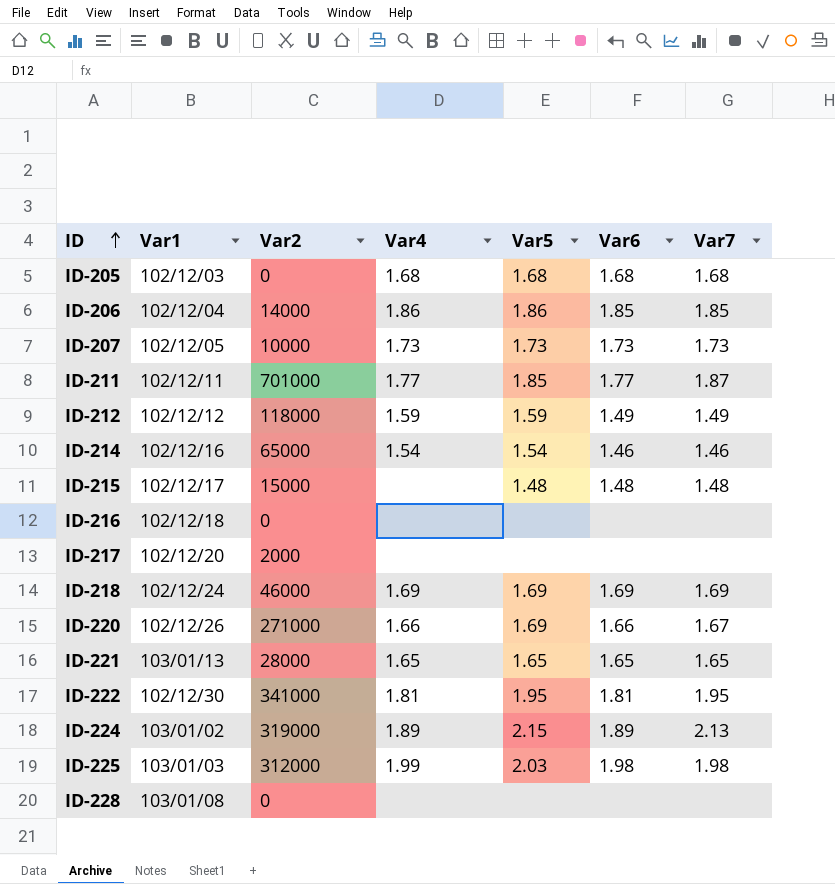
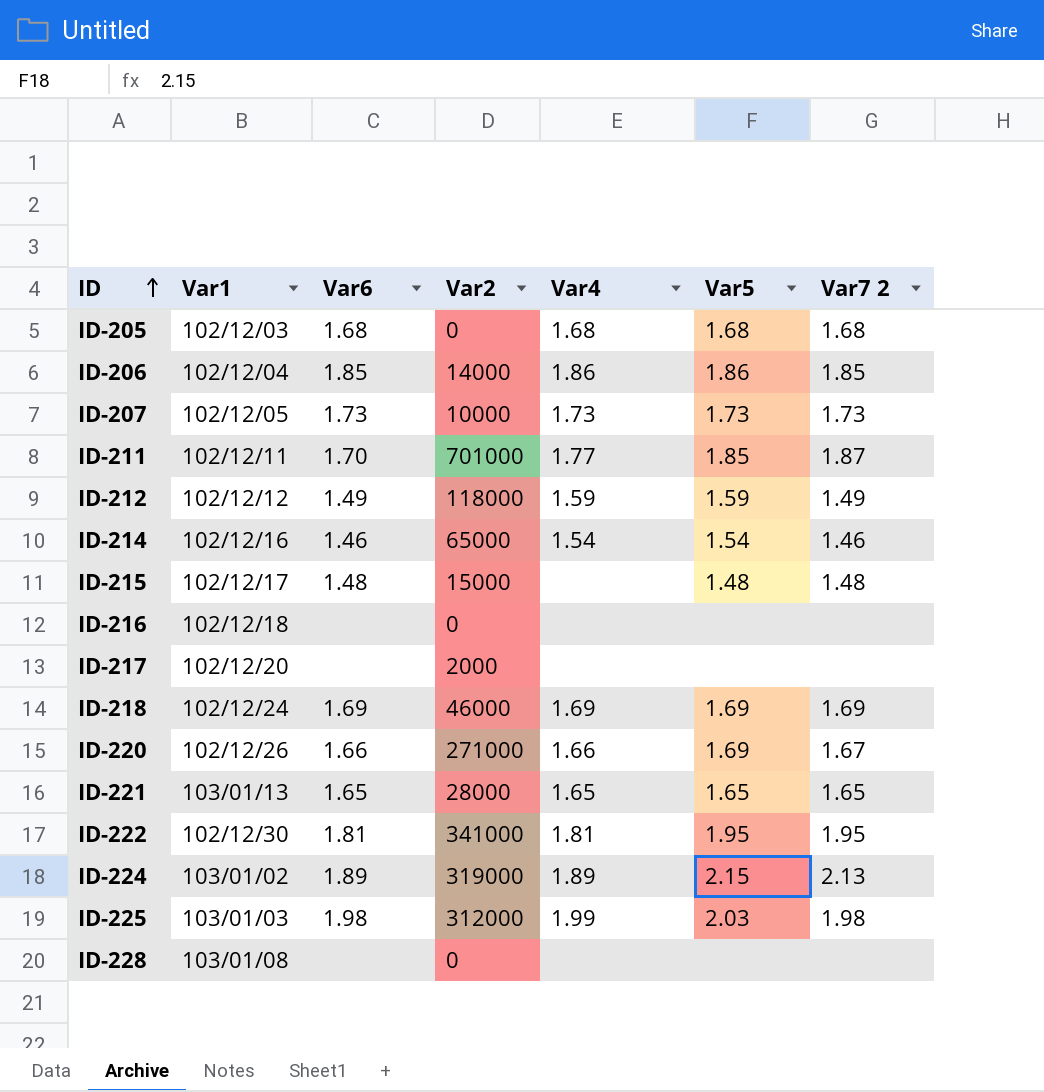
column Var6 | position: 6 -> 3
column name: Var7 -> Var7 2
ID-211 | Var6: 1.77 -> 1.70

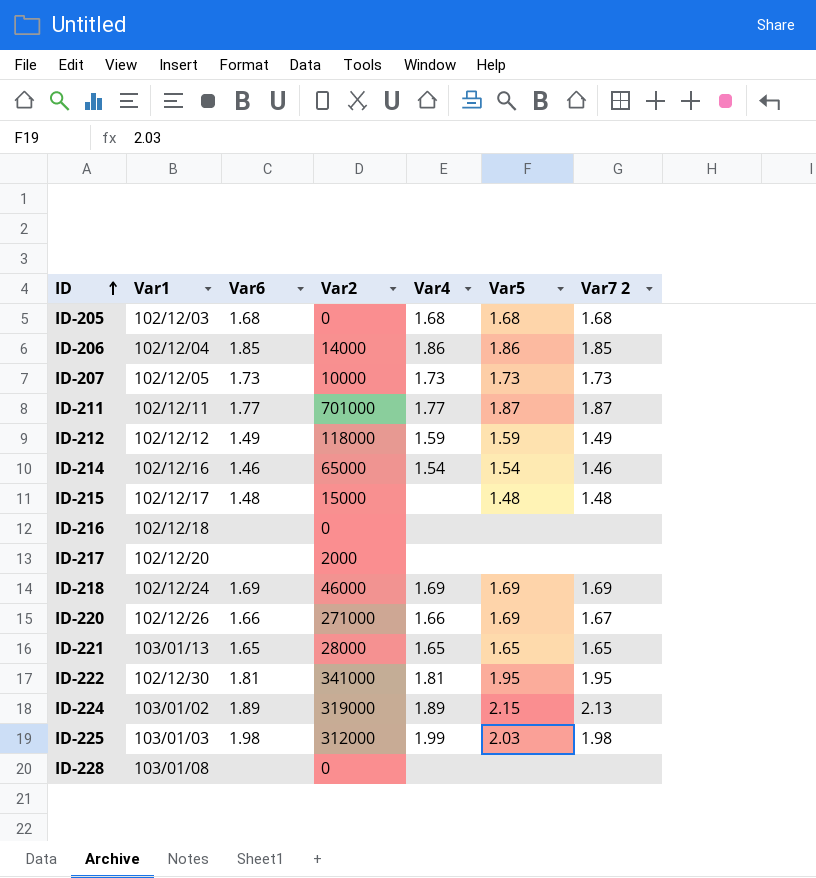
ID-211 | Var6: 1.70 -> 1.77
ID-211 | Var5: 1.85 -> 1.87

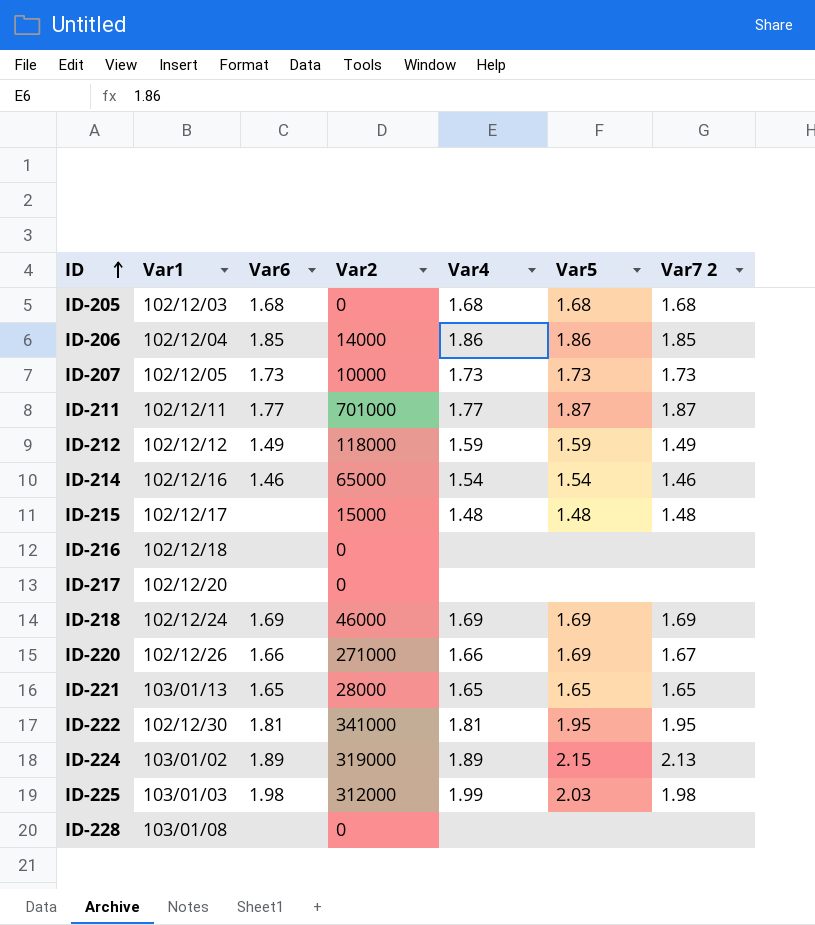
ID-215 | Var6: 1.48 -> none
ID-215 | Var4: none -> 1.48
ID-217 | Var2: 2000 -> 0

